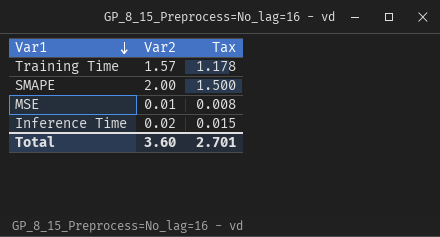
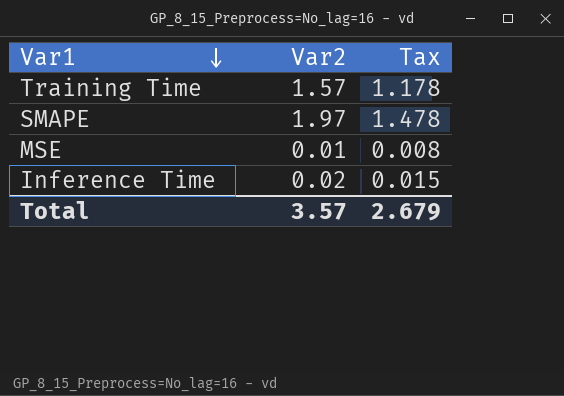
SMAPE | Var2: 2.00 -> 1.97
SMAPE | Tax: 1.500 -> 1.478
Total | Var2: 3.60 -> 3.57
Total | Tax: 2.701 -> 2.679

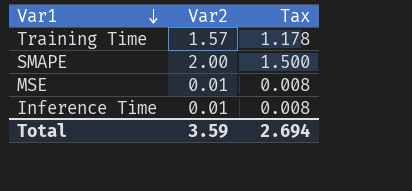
SMAPE | Var2: 1.97 -> 2.00
SMAPE | Tax: 1.478 -> 1.500
Inference Time | Var2: 0.02 -> 0.01
Inference Time | Tax: 0.015 -> 0.008
Total | Var2: 3.57 -> 3.59
Total | Tax: 2.679 -> 2.694

